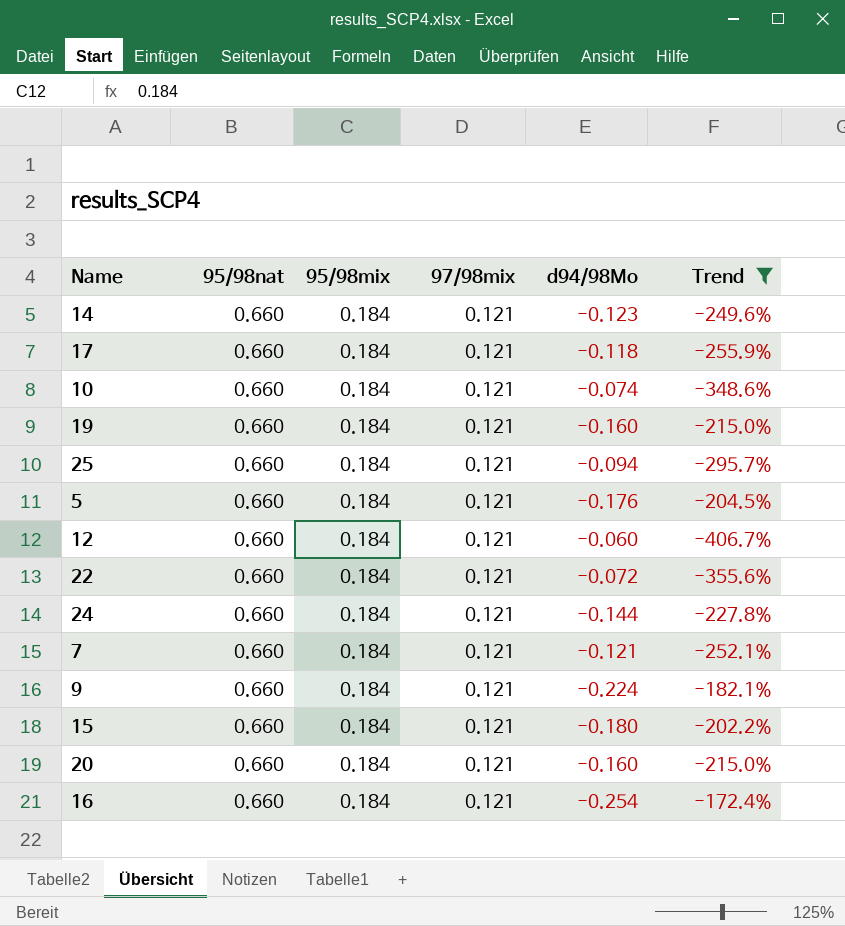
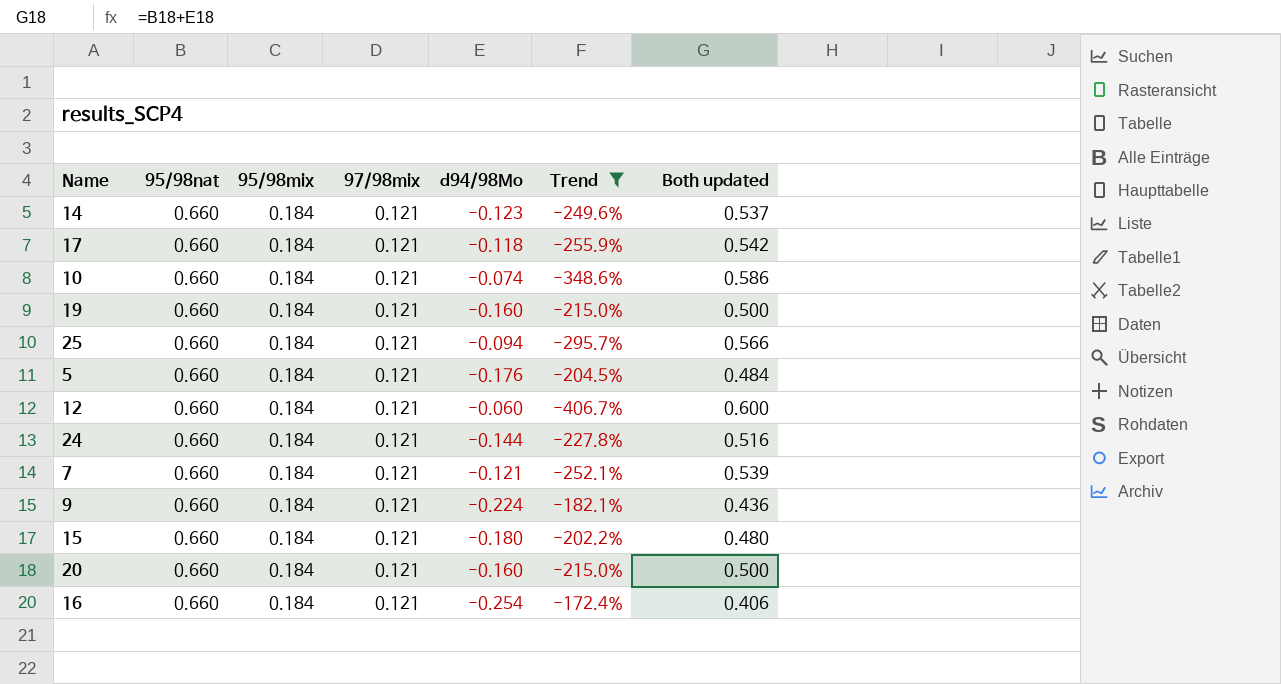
column Both updated | formula: none -> [95/98nat] + [d94/98Mo]
row 22: 0.660 | 0.184 | 0.121 | -0.072 | -355.6% -> none

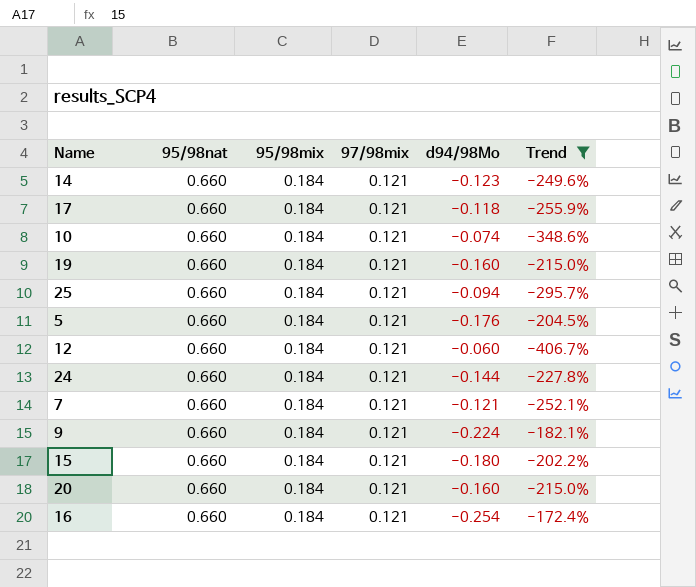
column Both updated | formula: [95/98nat] + [d94/98Mo] -> none

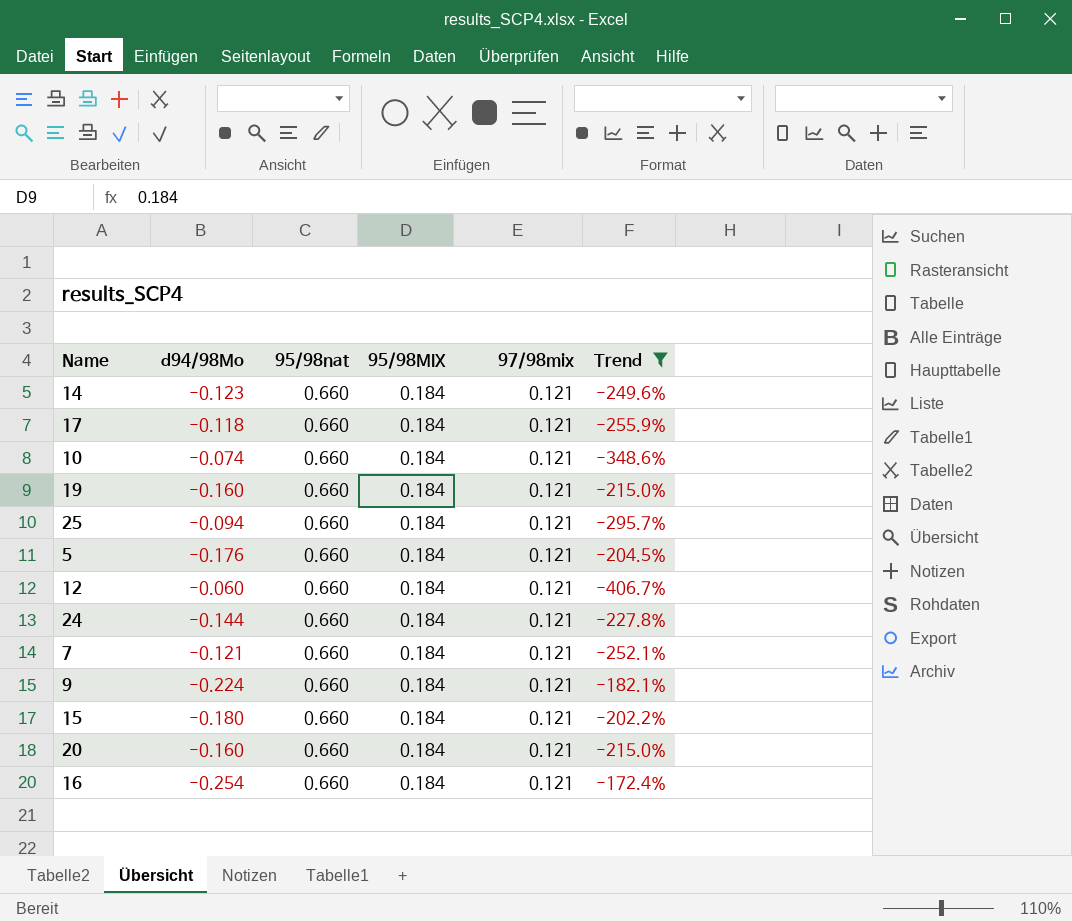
column d94/98Mo | position: 5 -> 2
column name: 95/98mix -> 95/98MIX

